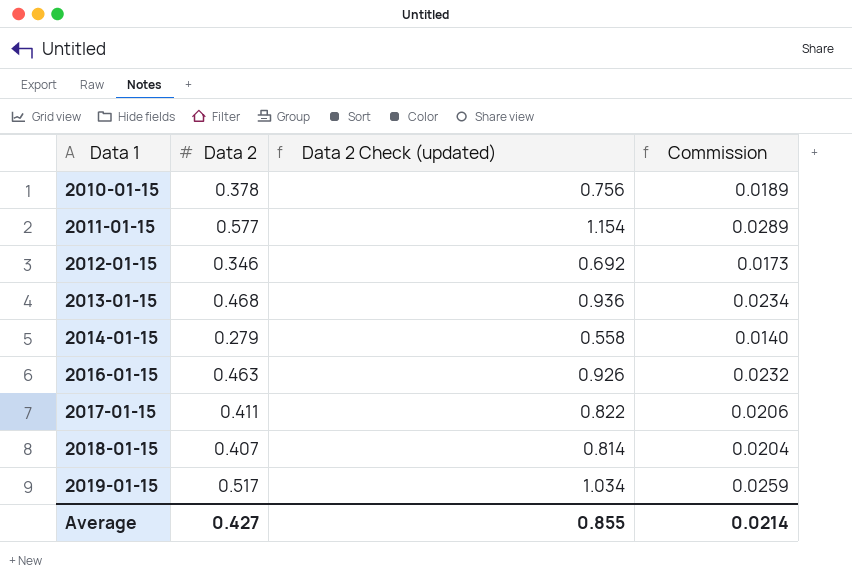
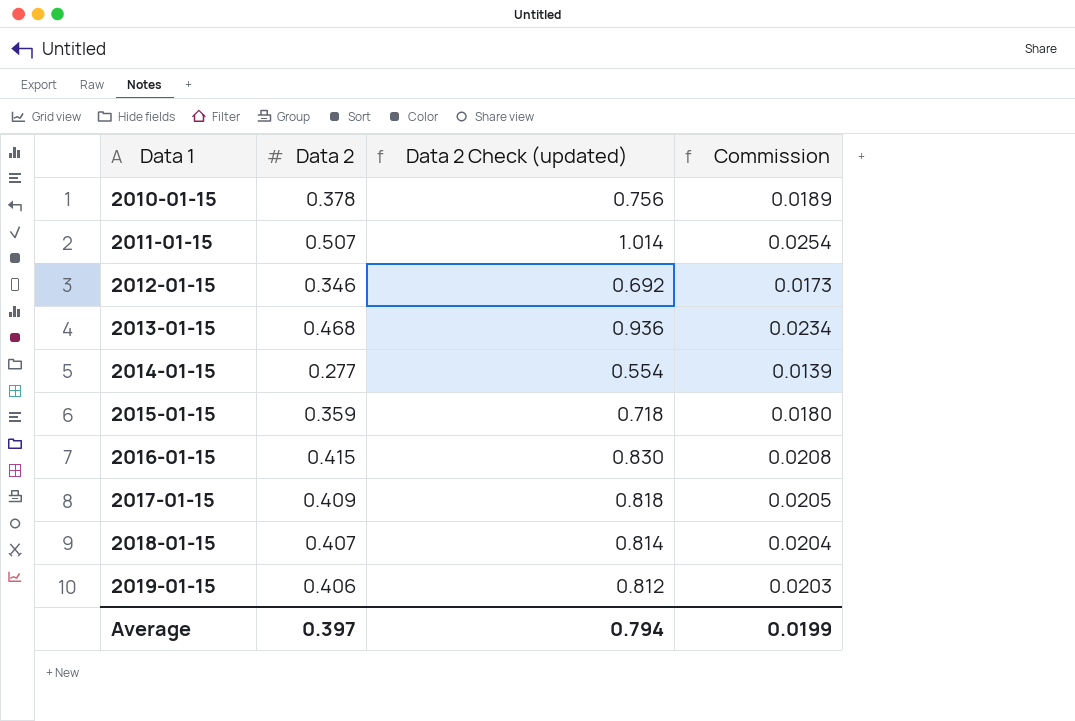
2011-01-15 | Data 2: 0.577 -> 0.507
2011-01-15 | Data 2 Check (updated): 1.154 -> 1.014
2011-01-15 | Commission: 0.0289 -> 0.0254
2014-01-15 | Data 2: 0.279 -> 0.277
2014-01-15 | Data 2 Check (updated): 0.558 -> 0.554
2014-01-15 | Commission: 0.0140 -> 0.0139
row 2015-01-15: none -> 0.359 | 0.718 | 0.0180
2016-01-15 | Data 2: 0.463 -> 0.415
2016-01-15 | Data 2 Check (updated): 0.926 -> 0.830
2016-01-15 | Commission: 0.0232 -> 0.0208
2017-01-15 | Data 2: 0.411 -> 0.409
2017-01-15 | Data 2 Check (updated): 0.822 -> 0.818
2017-01-15 | Commission: 0.0206 -> 0.0205
2019-01-15 | Data 2: 0.517 -> 0.406
2019-01-15 | Data 2 Check (updated): 1.034 -> 0.812
2019-01-15 | Commission: 0.0259 -> 0.0203
Average | Data 2: 0.427 -> 0.397
Average | Data 2 Check (updated): 0.855 -> 0.794
Average | Commission: 0.0214 -> 0.0199

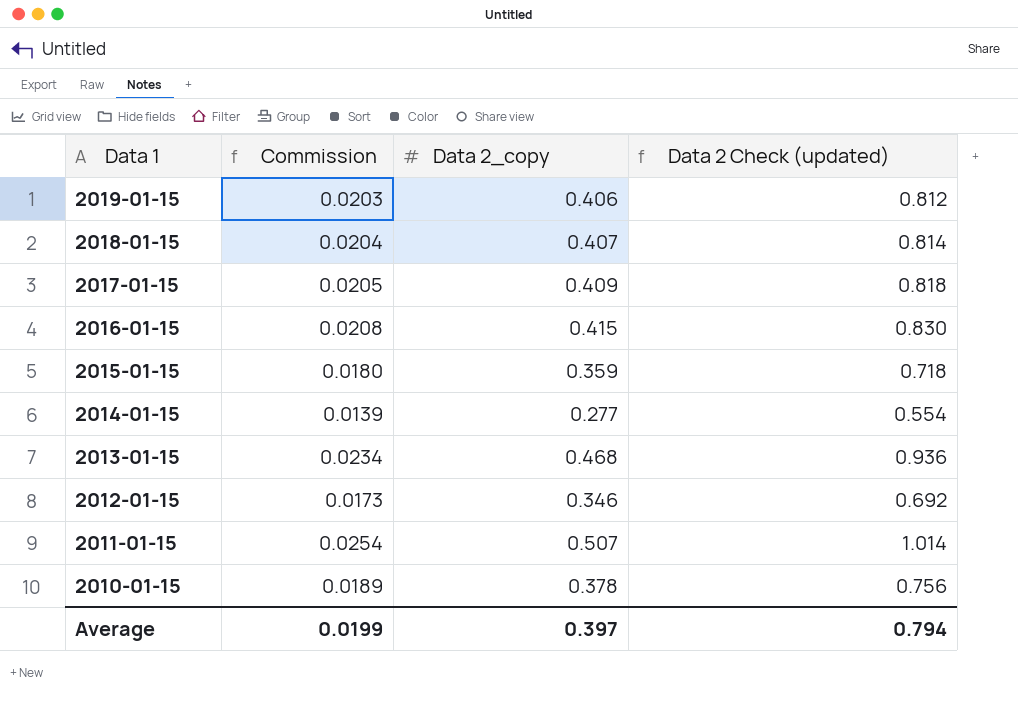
row order: Data 1 ascending -> Data 1 descending
column Commission | position: 4 -> 2
column name: Data 2 -> Data 2_copy

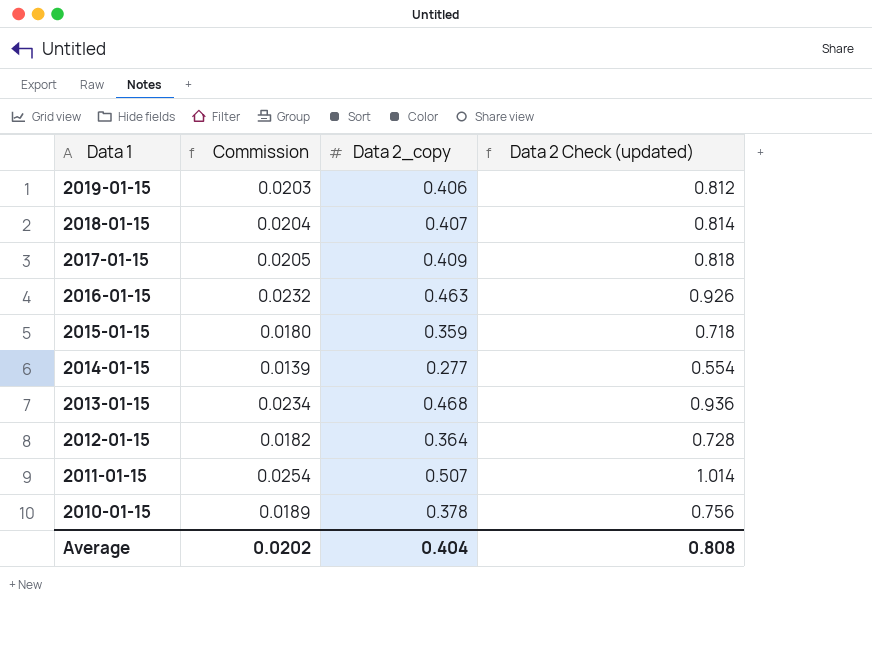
2016-01-15 | Commission: 0.0208 -> 0.0232
2016-01-15 | Data 2_copy: 0.415 -> 0.463
2016-01-15 | Data 2 Check (updated): 0.830 -> 0.926
2012-01-15 | Commission: 0.0173 -> 0.0182
2012-01-15 | Data 2_copy: 0.346 -> 0.364
2012-01-15 | Data 2 Check (updated): 0.692 -> 0.728
Average | Commission: 0.0199 -> 0.0202
Average | Data 2_copy: 0.397 -> 0.404
Average | Data 2 Check (updated): 0.794 -> 0.808

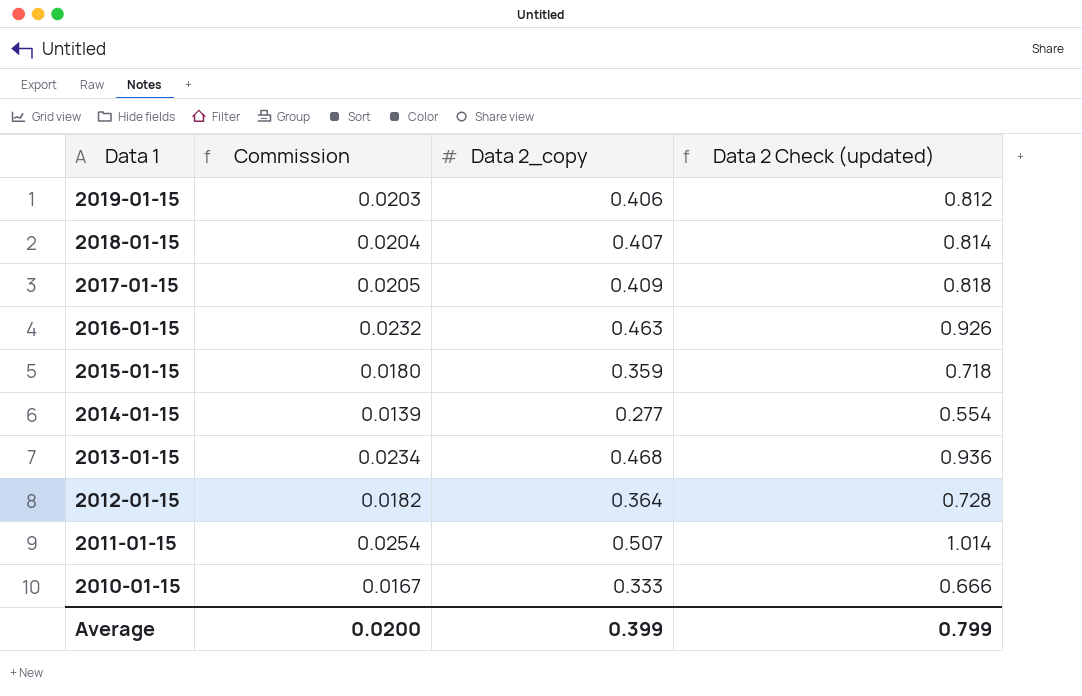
2010-01-15 | Commission: 0.0189 -> 0.0167
2010-01-15 | Data 2_copy: 0.378 -> 0.333
2010-01-15 | Data 2 Check (updated): 0.756 -> 0.666
Average | Commission: 0.0202 -> 0.0200
Average | Data 2_copy: 0.404 -> 0.399
Average | Data 2 Check (updated): 0.808 -> 0.799

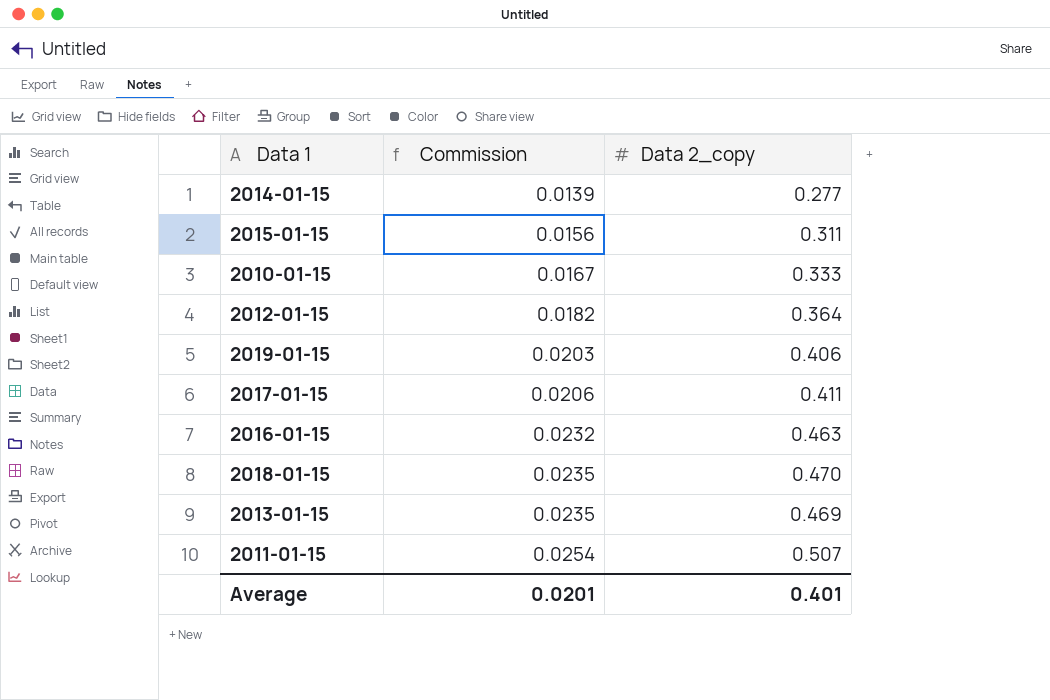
row order: Data 1 descending -> Commission ascending
column Data 2 Check (updated) | formula: [Data 2_copy] * 2 -> none
2015-01-15 | Commission: 0.0180 -> 0.0156
2015-01-15 | Data 2_copy: 0.359 -> 0.311
2017-01-15 | Commission: 0.0205 -> 0.0206
2017-01-15 | Data 2_copy: 0.409 -> 0.411
2018-01-15 | Commission: 0.0204 -> 0.0235
2018-01-15 | Data 2_copy: 0.407 -> 0.470
2013-01-15 | Commission: 0.0234 -> 0.0235
2013-01-15 | Data 2_copy: 0.468 -> 0.469
Average | Commission: 0.0200 -> 0.0201
Average | Data 2_copy: 0.399 -> 0.401

